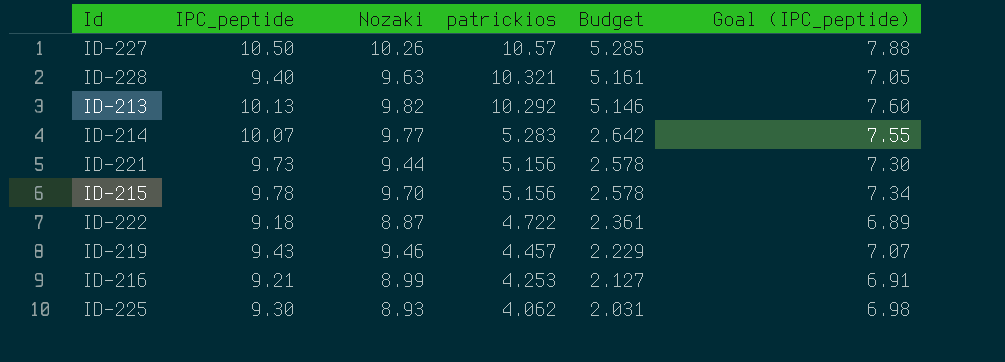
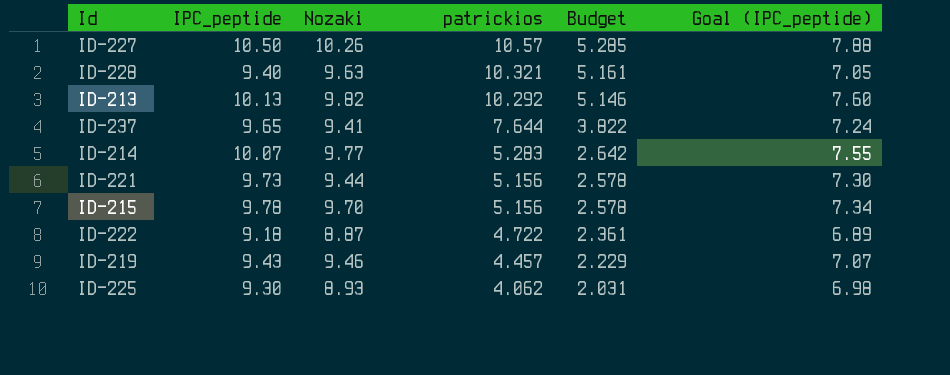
row ID-216: 9.21 | 8.99 | 4.253 | 2.127 | 6.91 -> none
row ID-237: none -> 9.65 | 9.41 | 7.644 | 3.822 | 7.24

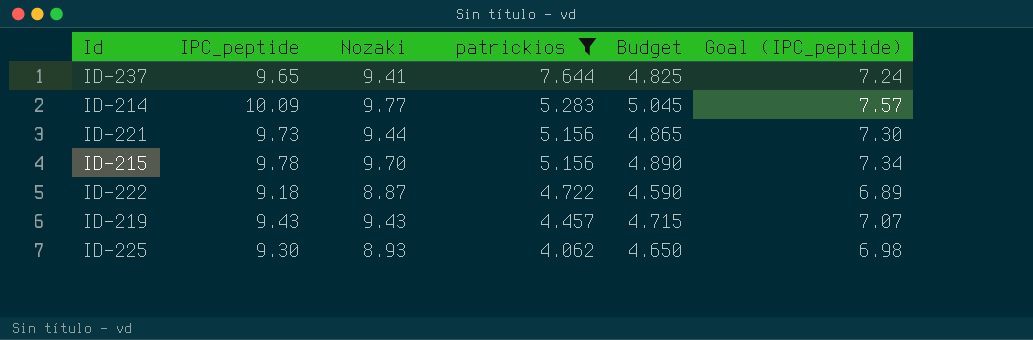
filter: none -> patrickios <= 7.644
column Budget | formula: [patrickios] * 0.5 -> [IPC_peptide] * 0.5
ID-214 | IPC_peptide: 10.07 -> 10.09
ID-214 | Goal (IPC_peptide): 7.55 -> 7.57
ID-219 | Nozaki: 9.46 -> 9.43

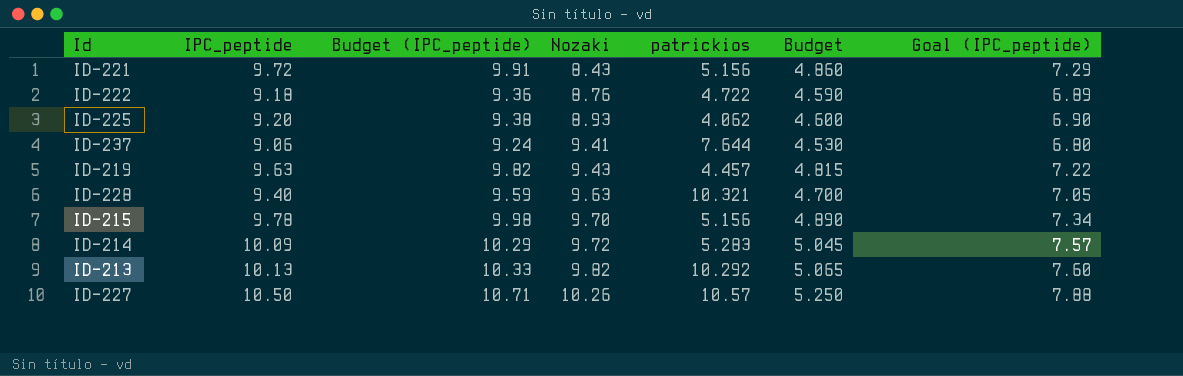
filter: patrickios <= 7.644 -> none
row order: patrickios descending -> Nozaki ascending
column Budget (IPC_peptide) | formula: none -> [IPC_peptide] * 1.02
ID-221 | IPC_peptide: 9.73 -> 9.72
ID-221 | Nozaki: 9.44 -> 8.43
ID-221 | Budget: 4.865 -> 4.860
ID-221 | Goal (IPC_peptide): 7.30 -> 7.29
ID-222 | Nozaki: 8.87 -> 8.76
ID-225 | IPC_peptide: 9.30 -> 9.20
ID-225 | Budget: 4.650 -> 4.600
ID-225 | Goal (IPC_peptide): 6.98 -> 6.90
ID-237 | IPC_peptide: 9.65 -> 9.06
ID-237 | Budget: 4.825 -> 4.530
ID-237 | Goal (IPC_peptide): 7.24 -> 6.80
ID-219 | IPC_peptide: 9.43 -> 9.63
ID-219 | Budget: 4.715 -> 4.815
ID-219 | Goal (IPC_peptide): 7.07 -> 7.22
ID-214 | Nozaki: 9.77 -> 9.72

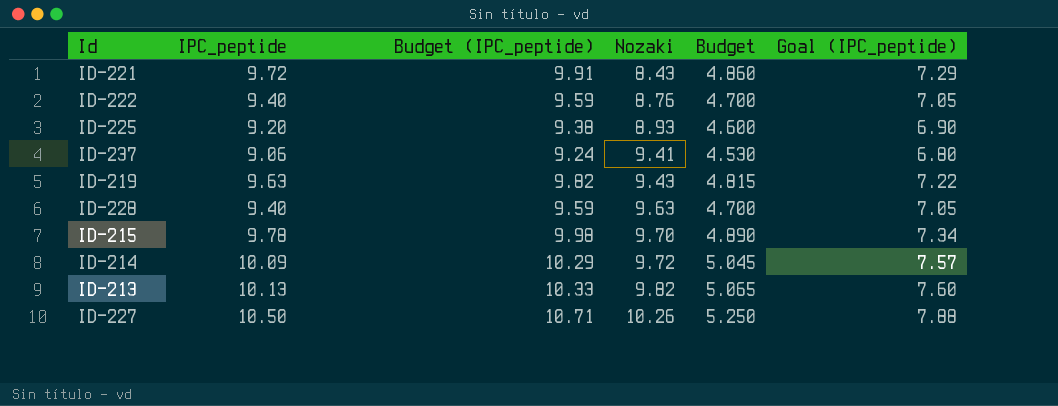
column patrickios | position: 5 -> none
ID-222 | IPC_peptide: 9.18 -> 9.40
ID-222 | Budget (IPC_peptide): 9.36 -> 9.59
ID-222 | Budget: 4.590 -> 4.700
ID-222 | Goal (IPC_peptide): 6.89 -> 7.05

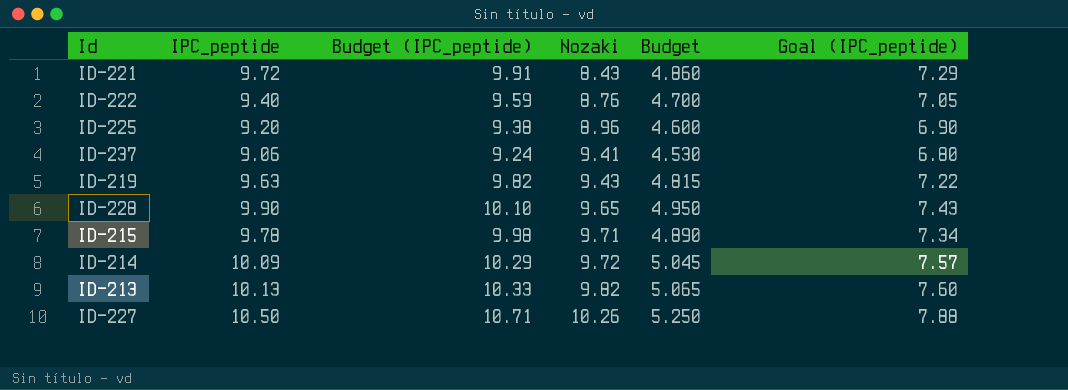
ID-225 | Nozaki: 8.93 -> 8.96
ID-228 | IPC_peptide: 9.40 -> 9.90
ID-228 | Budget (IPC_peptide): 9.59 -> 10.10
ID-228 | Nozaki: 9.63 -> 9.65
ID-228 | Budget: 4.700 -> 4.950
ID-228 | Goal (IPC_peptide): 7.05 -> 7.43
ID-215 | Nozaki: 9.70 -> 9.71

